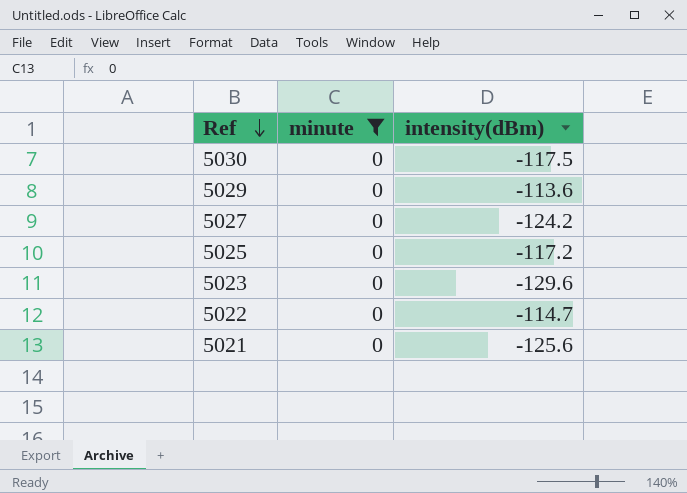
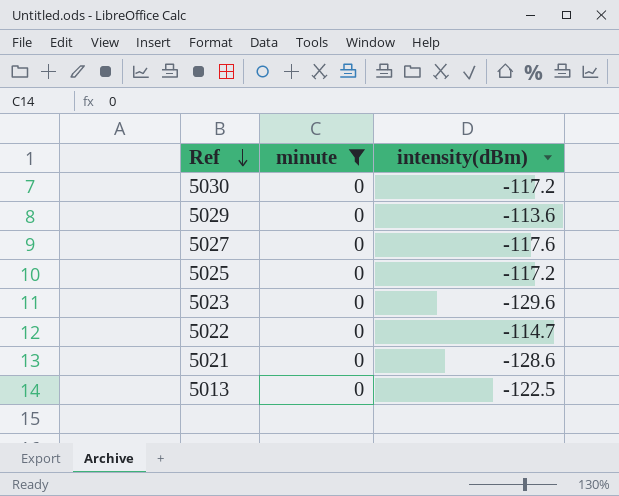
5030 | intensity(dBm): -117.5 -> -117.2
5027 | intensity(dBm): -124.2 -> -117.6
5021 | intensity(dBm): -125.6 -> -128.6
row 5013: none -> 0 | -122.5

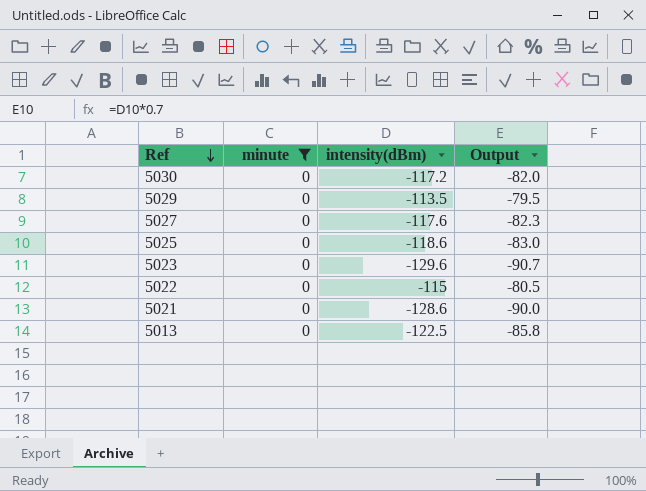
column Output | formula: none -> [intensity(dBm)] * 0.7
5029 | intensity(dBm): -113.6 -> -113.5
5025 | intensity(dBm): -117.2 -> -118.6
5022 | intensity(dBm): -114.7 -> -115

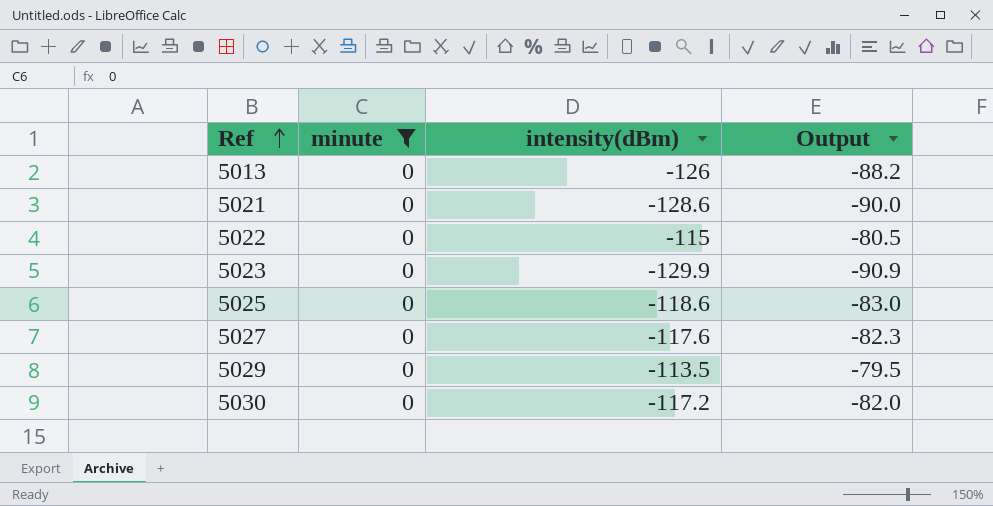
row order: Ref descending -> Ref ascending
5013 | intensity(dBm): -122.5 -> -126
5013 | Output: -85.8 -> -88.2
5023 | intensity(dBm): -129.6 -> -129.9
5023 | Output: -90.7 -> -90.9

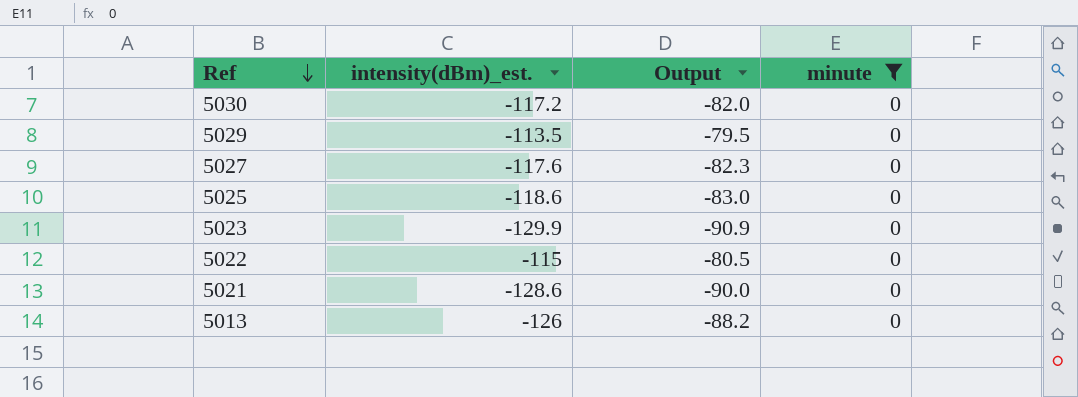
row order: Ref ascending -> Ref descending
column name: intensity(dBm) -> intensity(dBm)_est.
column minute | position: 2 -> 4

